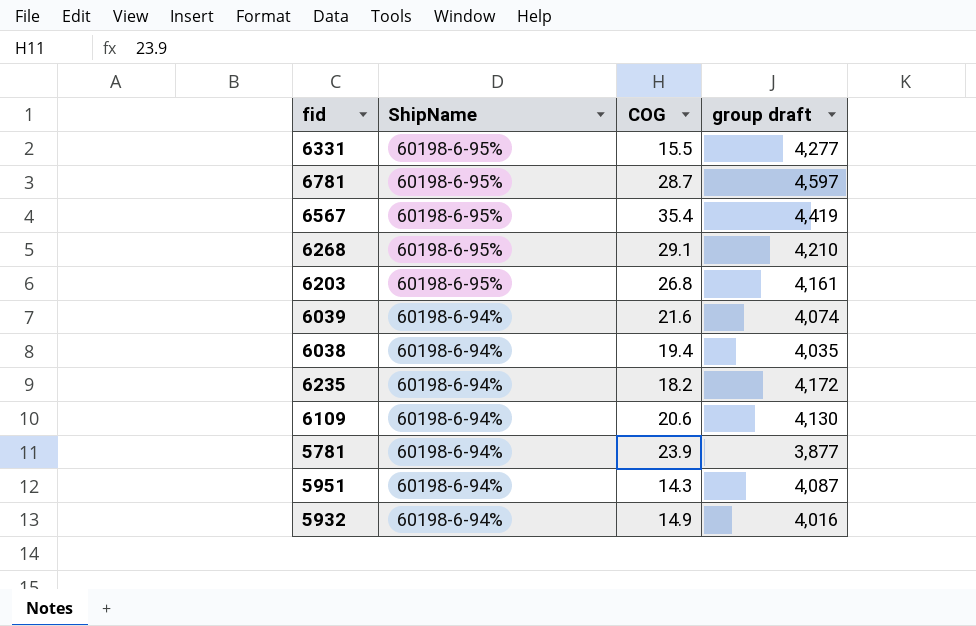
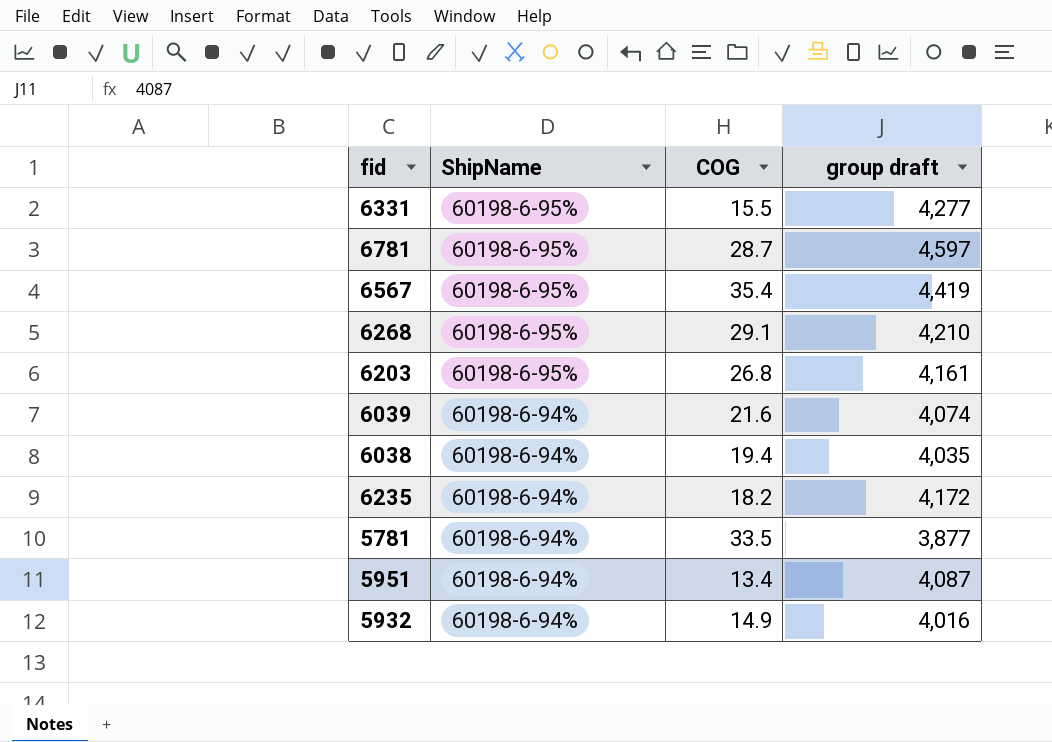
row 6109: 60198-6-94% | 20.6 | 4,130 -> none
5781 | COG: 23.9 -> 33.5
5951 | COG: 14.3 -> 13.4

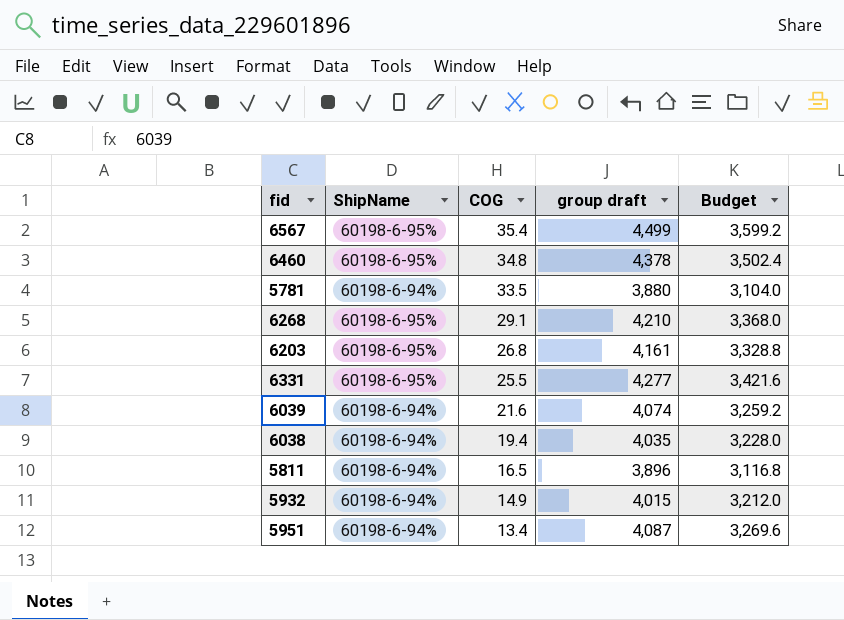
row order: ShipName descending -> COG descending
column Budget | formula: none -> [group draft] * 0.8
row 6781: 60198-6-95% | 28.7 | 4,597 -> none
row 6235: 60198-6-94% | 18.2 | 4,172 -> none
6567 | group draft: 4,419 -> 4,499
row 6460: none -> 60198-6-95% | 34.8 | 4,378 | 3,502.4
5781 | group draft: 3,877 -> 3,880
6331 | COG: 15.5 -> 25.5
row 5811: none -> 60198-6-94% | 16.5 | 3,896 | 3,116.8
5932 | group draft: 4,016 -> 4,015

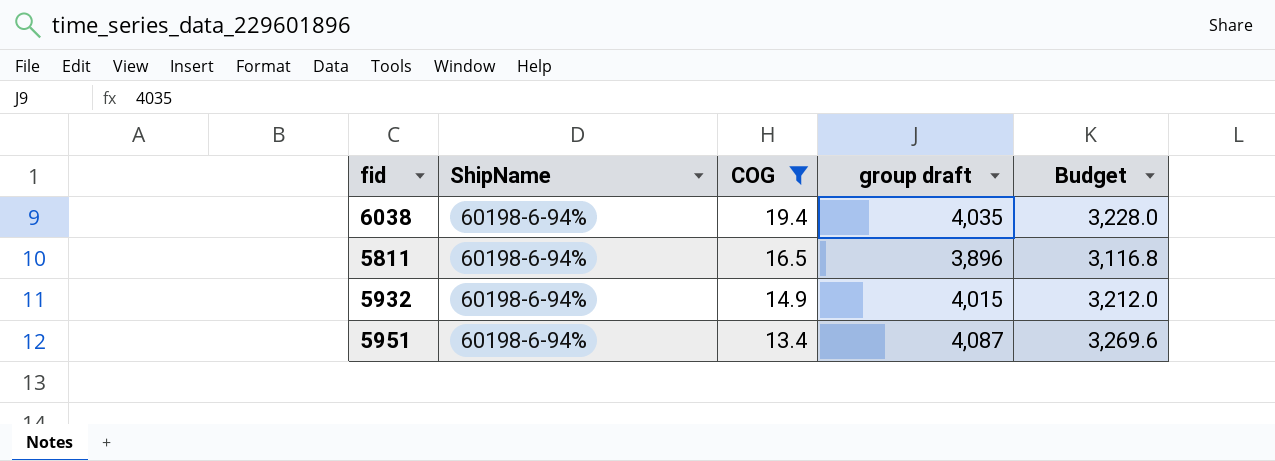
filter: none -> COG <= 19.4

